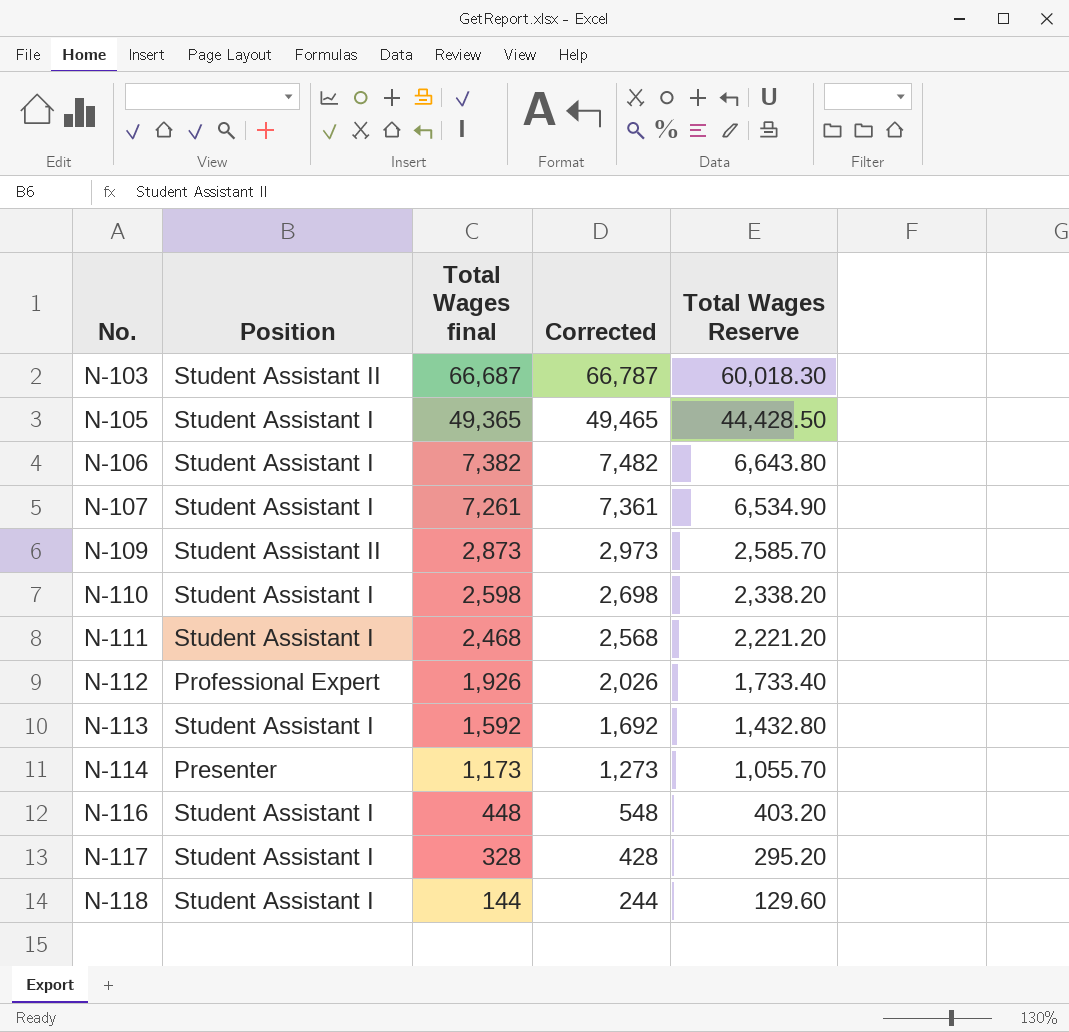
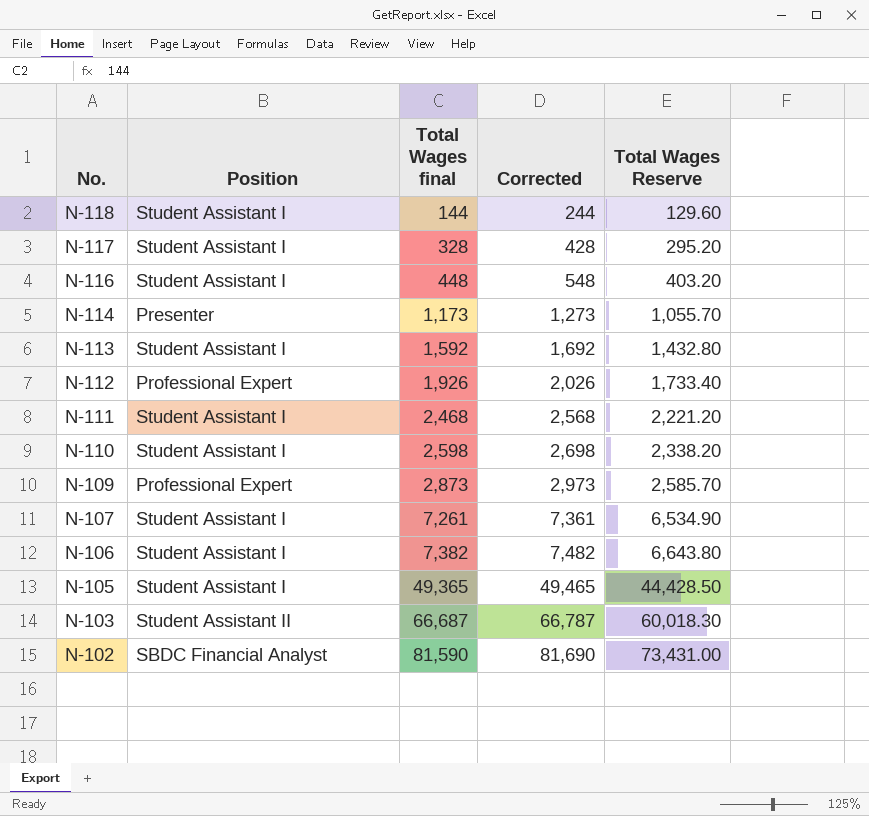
row order: No. ascending -> No. descending
N-109 | Position: Student Assistant II -> Professional Expert
row N-102: none -> SBDC Financial Analyst | 81,590 | 81,690 | 73,431.00

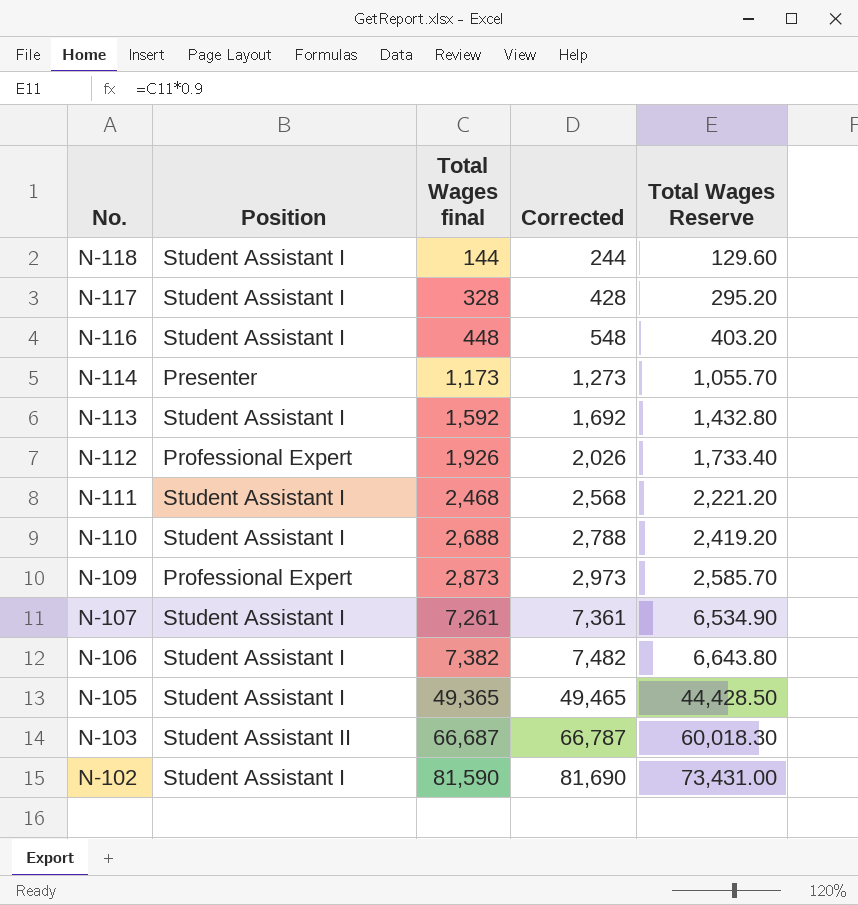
N-110 | Total Wages final: 2,598 -> 2,688
N-110 | Corrected: 2,698 -> 2,788
N-110 | Total Wages Reserve: 2,338.20 -> 2,419.20
N-102 | Position: SBDC Financial Analyst -> Student Assistant I

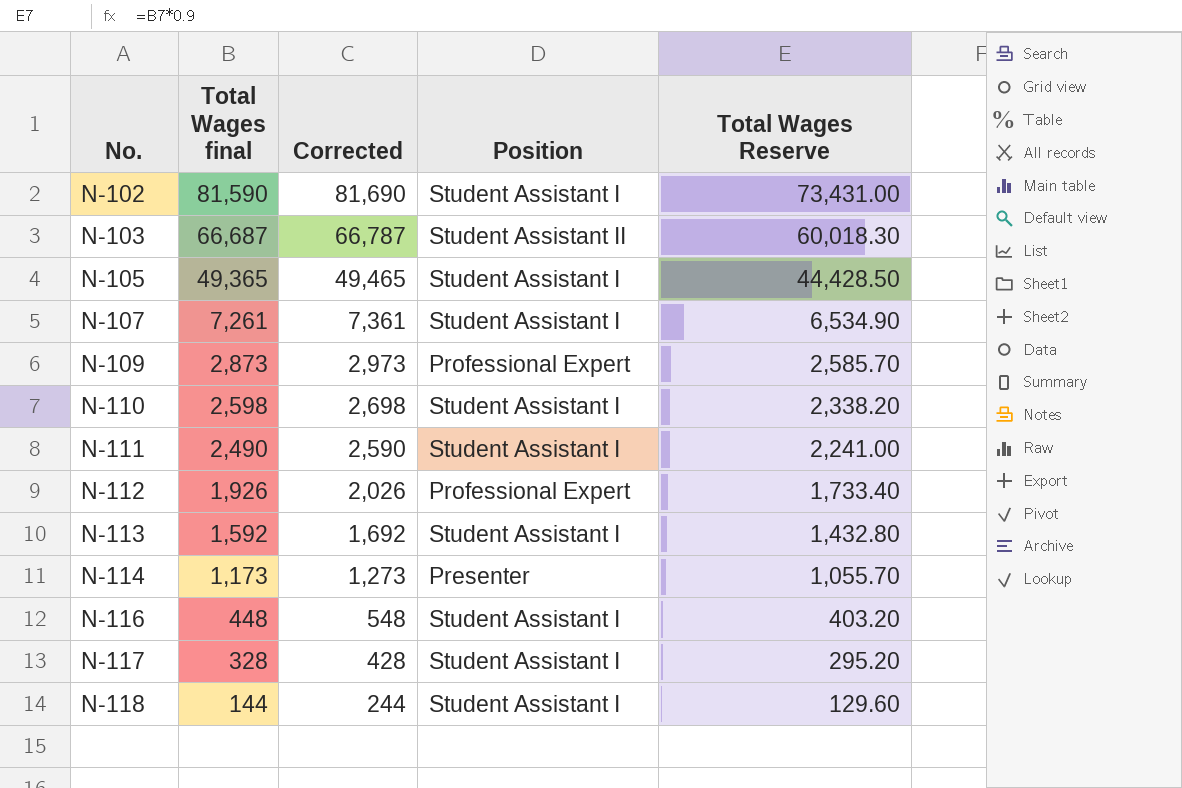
row order: No. descending -> No. ascending
column Position | position: 2 -> 4
row N-106: Student Assistant I | 7,382 | 7,482 | 6,643.80 -> none
N-110 | Total Wages final: 2,688 -> 2,598
N-110 | Corrected: 2,788 -> 2,698
N-110 | Total Wages Reserve: 2,419.20 -> 2,338.20
N-111 | Total Wages final: 2,468 -> 2,490
N-111 | Corrected: 2,568 -> 2,590
N-111 | Total Wages Reserve: 2,221.20 -> 2,241.00

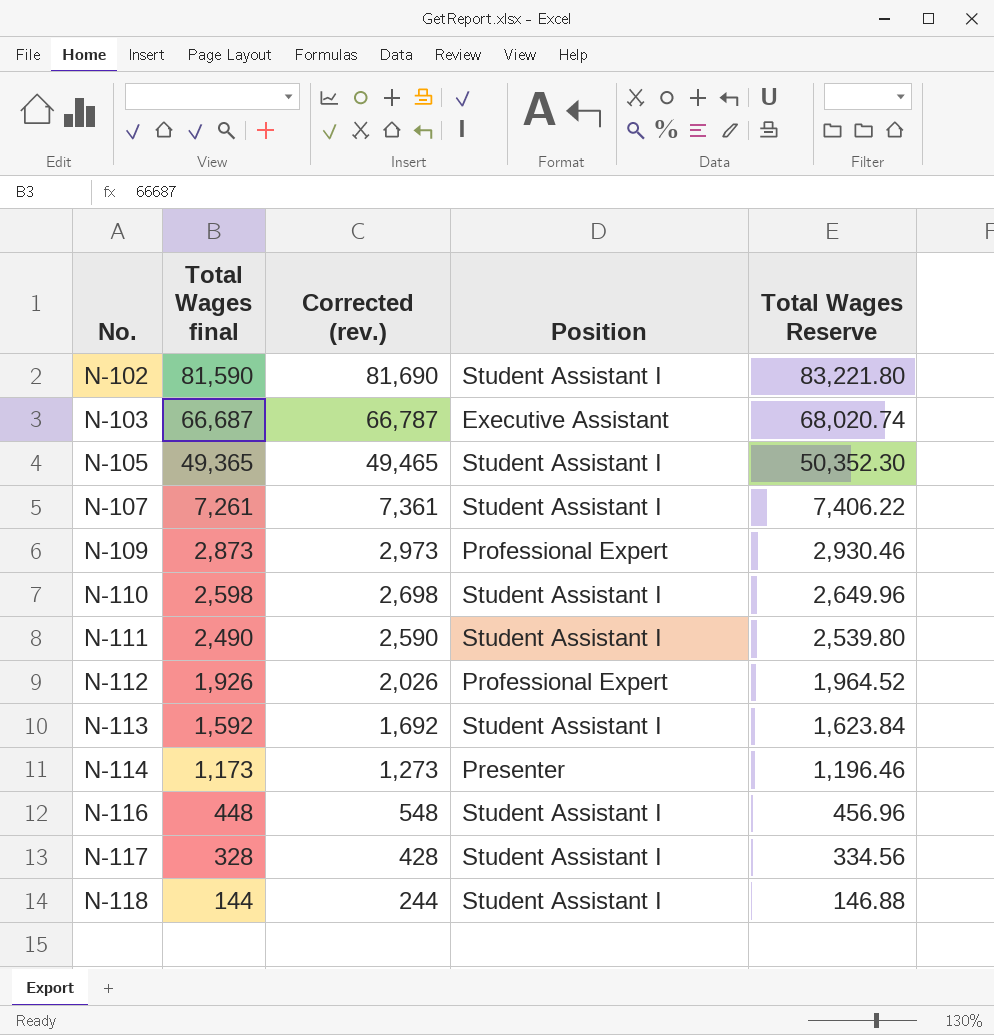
column name: Corrected -> Corrected (rev.)
column Total Wages Reserve | formula: [Total Wages final] * 0.9 -> [Total Wages final] * 1.02
N-103 | Position: Student Assistant II -> Executive Assistant

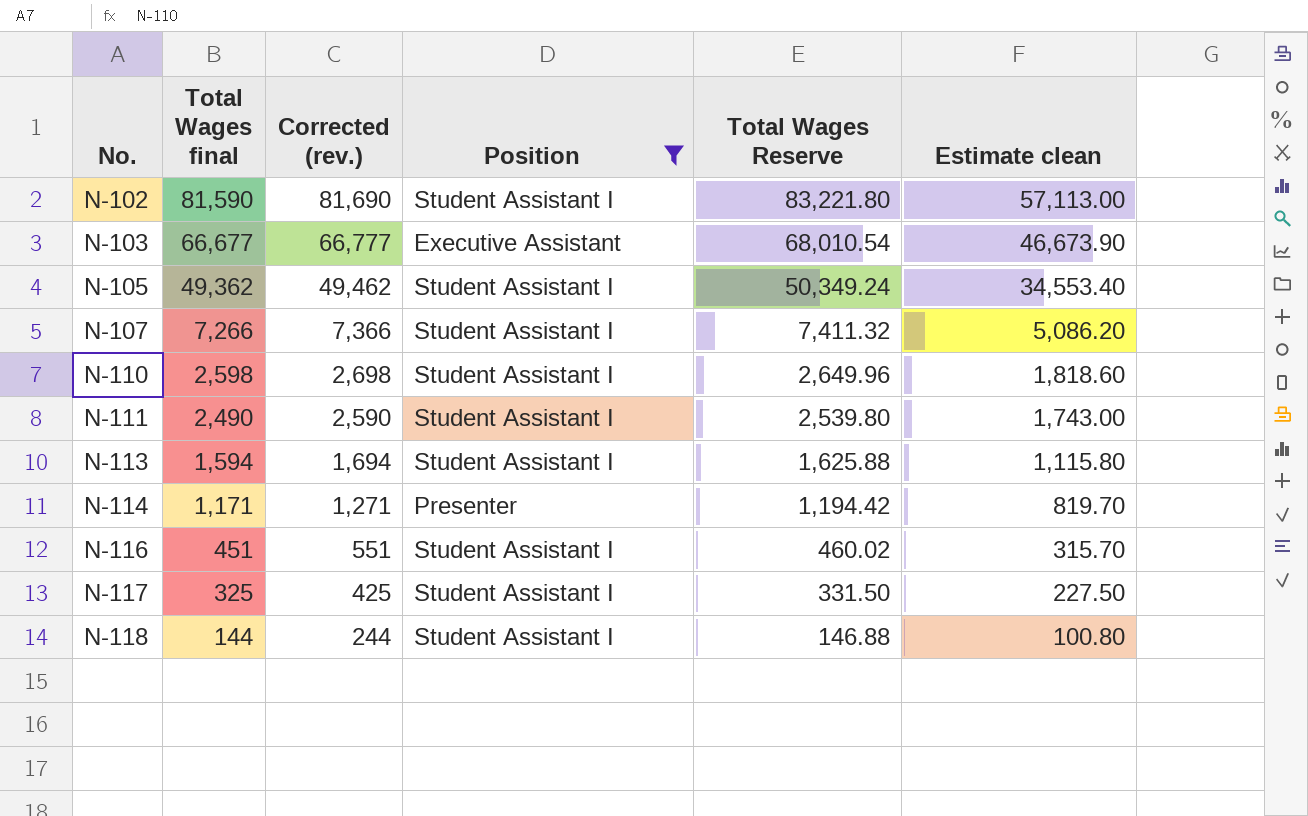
filter: none -> Position != Professional Expert
column Estimate clean | formula: none -> [Total Wages final] * 0.7
N-103 | Total Wages final: 66,687 -> 66,677
N-103 | Corrected (rev.): 66,787 -> 66,777
N-103 | Total Wages Reserve: 68,020.74 -> 68,010.54
N-105 | Total Wages final: 49,365 -> 49,362
N-105 | Corrected (rev.): 49,465 -> 49,462
N-105 | Total Wages Reserve: 50,352.30 -> 50,349.24
N-107 | Total Wages final: 7,261 -> 7,266
N-107 | Corrected (rev.): 7,361 -> 7,366
N-107 | Total Wages Reserve: 7,406.22 -> 7,411.32
N-113 | Total Wages final: 1,592 -> 1,594
N-113 | Corrected (rev.): 1,692 -> 1,694
N-113 | Total Wages Reserve: 1,623.84 -> 1,625.88
N-114 | Total Wages final: 1,173 -> 1,171
N-114 | Corrected (rev.): 1,273 -> 1,271
N-114 | Total Wages Reserve: 1,196.46 -> 1,194.42
N-116 | Total Wages final: 448 -> 451
N-116 | Corrected (rev.): 548 -> 551
N-116 | Total Wages Reserve: 456.96 -> 460.02
N-117 | Total Wages final: 328 -> 325
N-117 | Corrected (rev.): 428 -> 425
N-117 | Total Wages Reserve: 334.56 -> 331.50

